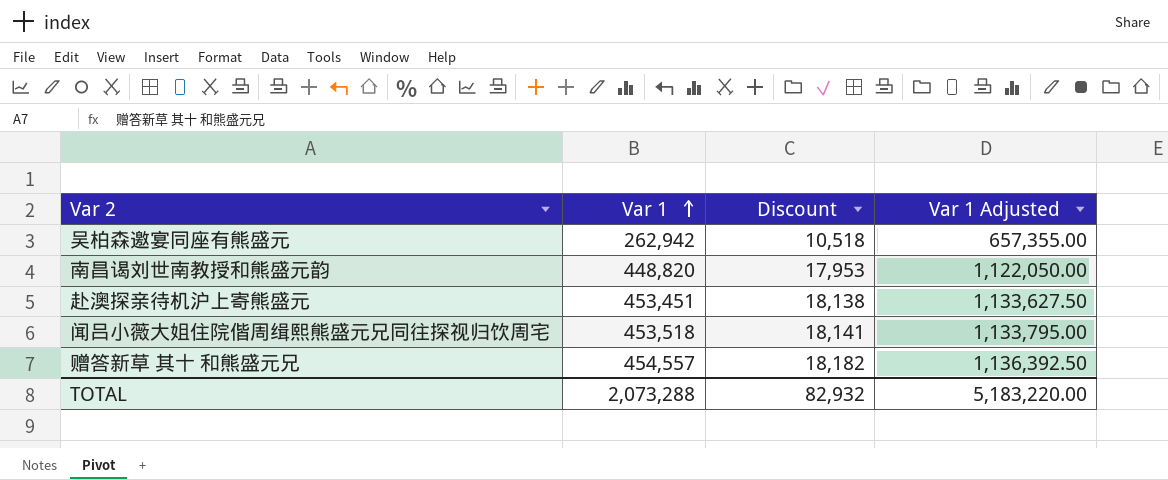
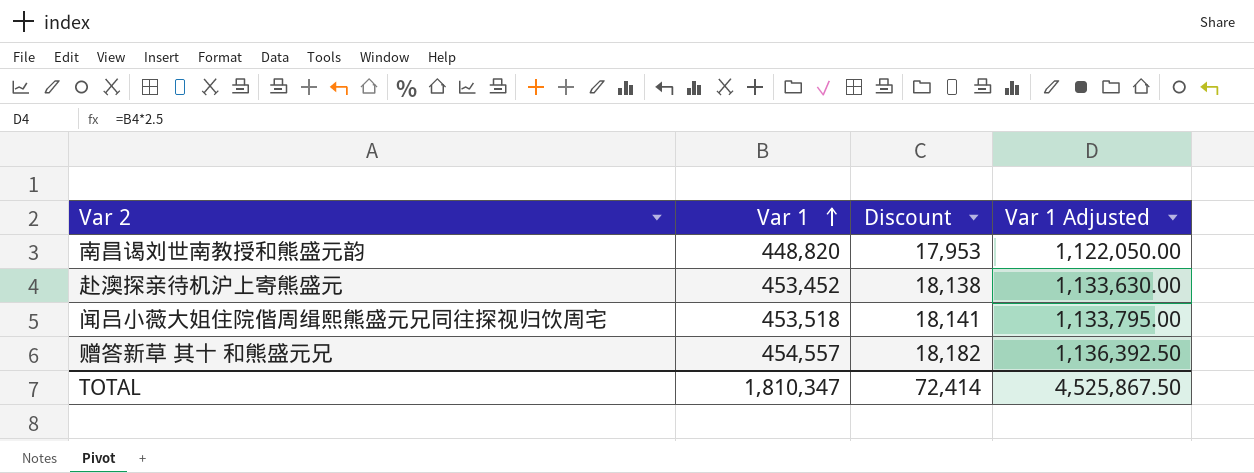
row 吴柏森邀宴同座有熊盛元: 262,942 | 10,518 | 657,355.00 -> none
赴澳探亲待机沪上寄熊盛元 | Var 1: 453,451 -> 453,452
赴澳探亲待机沪上寄熊盛元 | Var 1 Adjusted: 1,133,627.50 -> 1,133,630.00
TOTAL | Var 1: 2,073,288 -> 1,810,347
TOTAL | Discount: 82,932 -> 72,414
TOTAL | Var 1 Adjusted: 5,183,220.00 -> 4,525,867.50

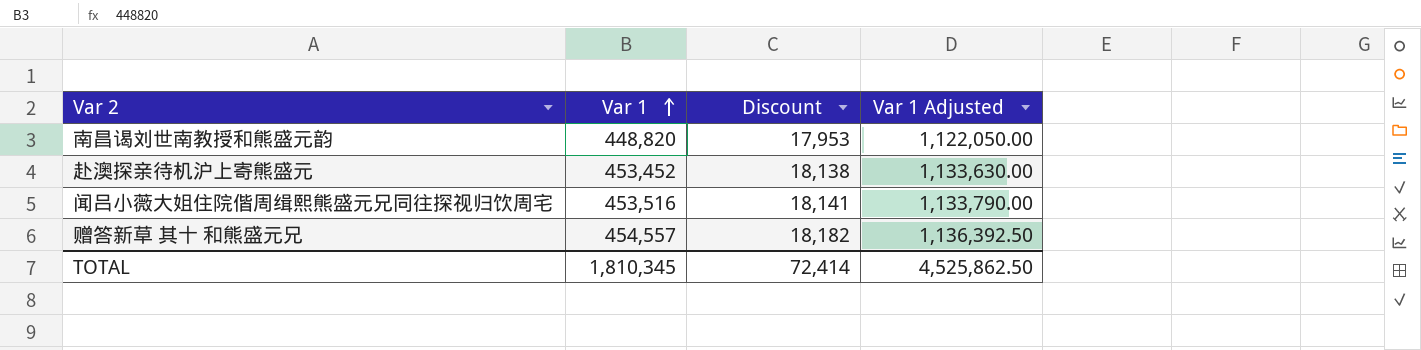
闻吕小薇大姐住院偕周缉熙熊盛元兄同往探视归饮周宅 | Var 1: 453,518 -> 453,516
闻吕小薇大姐住院偕周缉熙熊盛元兄同往探视归饮周宅 | Var 1 Adjusted: 1,133,795.00 -> 1,133,790.00
TOTAL | Var 1: 1,810,347 -> 1,810,345
TOTAL | Var 1 Adjusted: 4,525,867.50 -> 4,525,862.50

